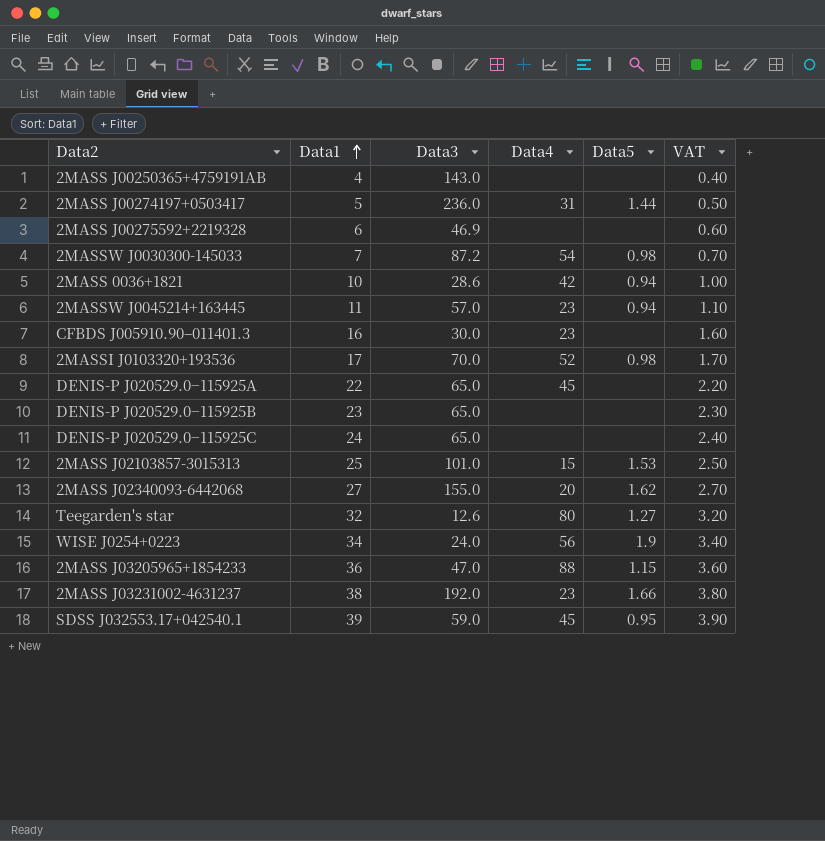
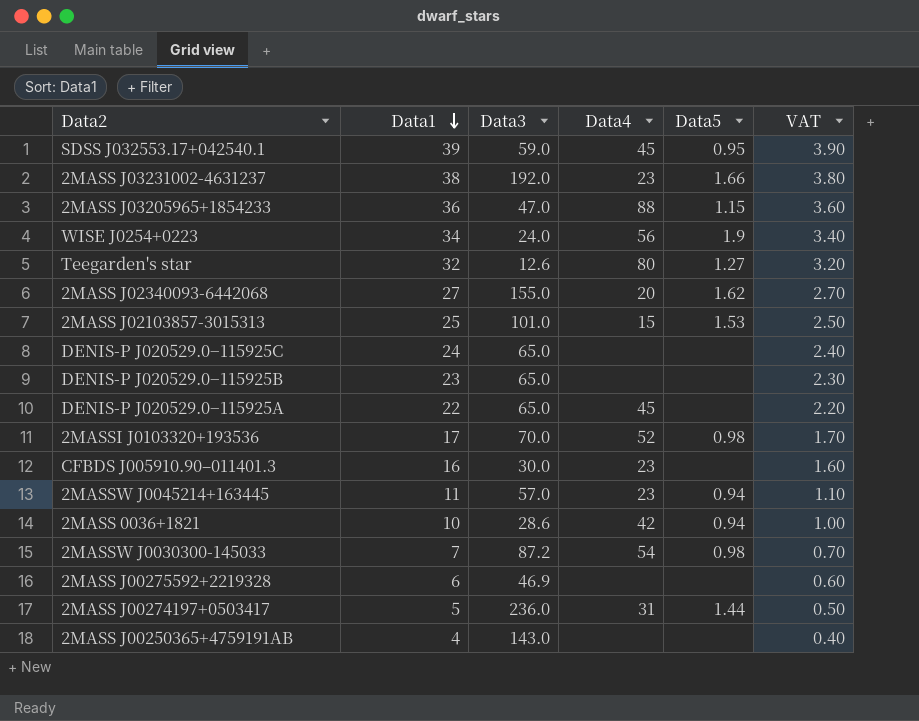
row order: Data1 ascending -> Data1 descending

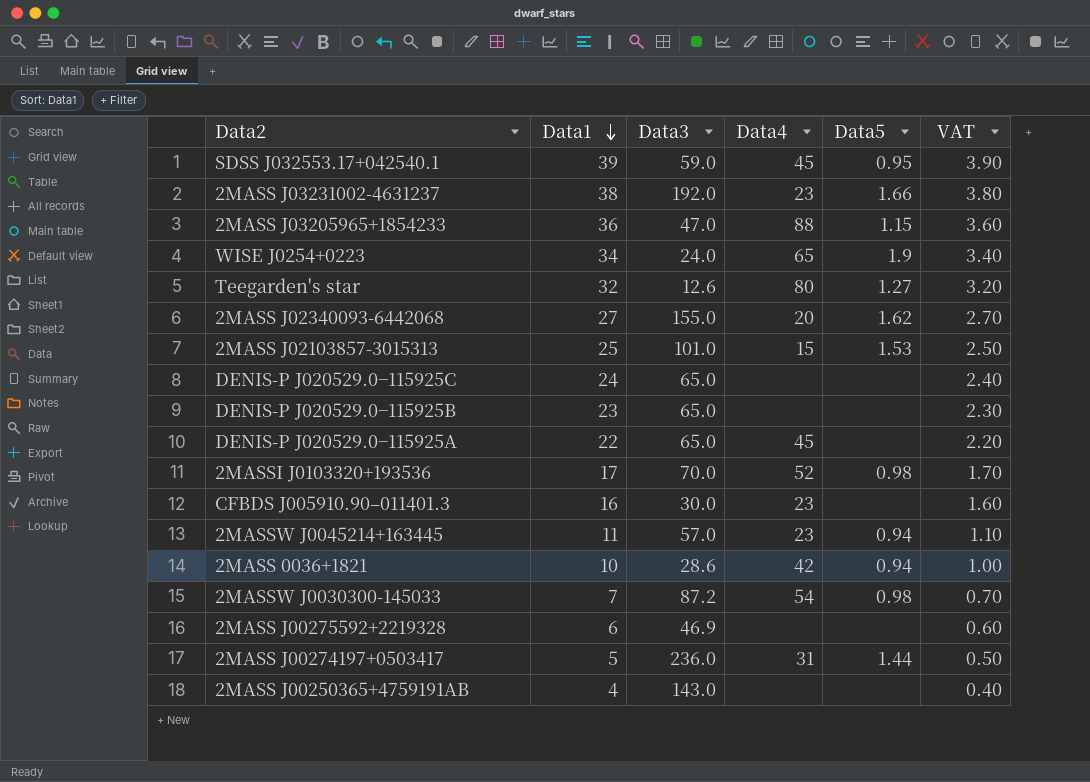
WISE J0254+0223 | Data4: 56 -> 65

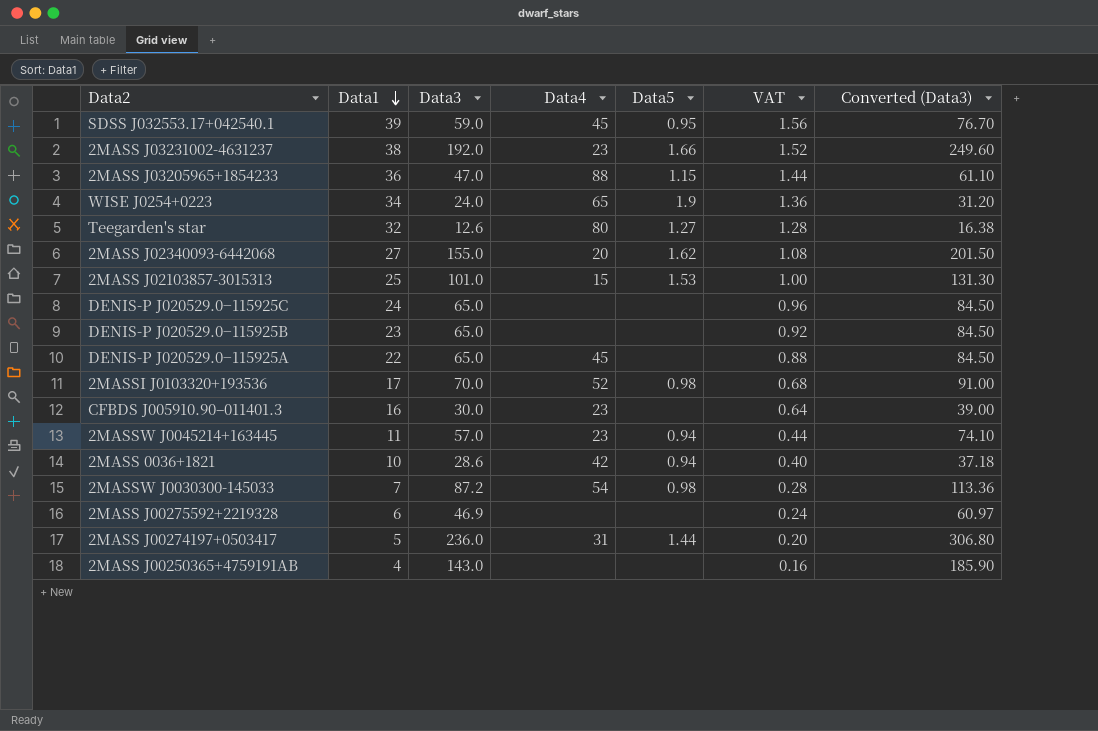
column VAT | formula: [Data1] * 0.1 -> [Data1] * 0.04
column Converted (Data3) | formula: none -> [Data3] * 1.3

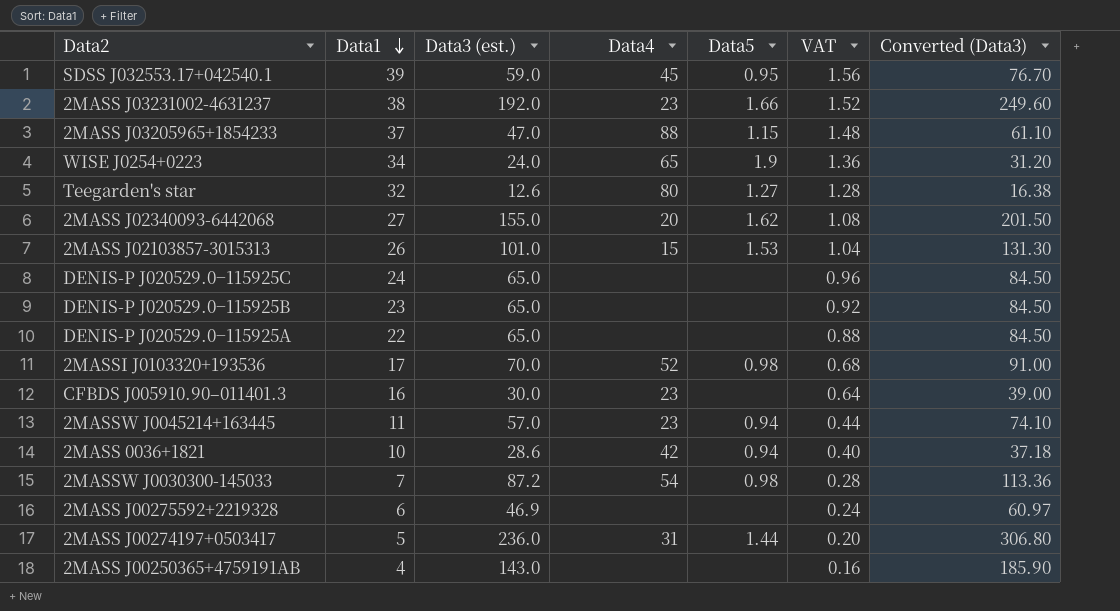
column name: Data3 -> Data3 (est.)
2MASS J03205965+1854233 | Data1: 36 -> 37
2MASS J03205965+1854233 | VAT: 1.44 -> 1.48
2MASS J02103857-3015313 | Data1: 25 -> 26
2MASS J02103857-3015313 | VAT: 1.00 -> 1.04
DENIS-P J020529.0−115925A | Data4: 45 -> none

